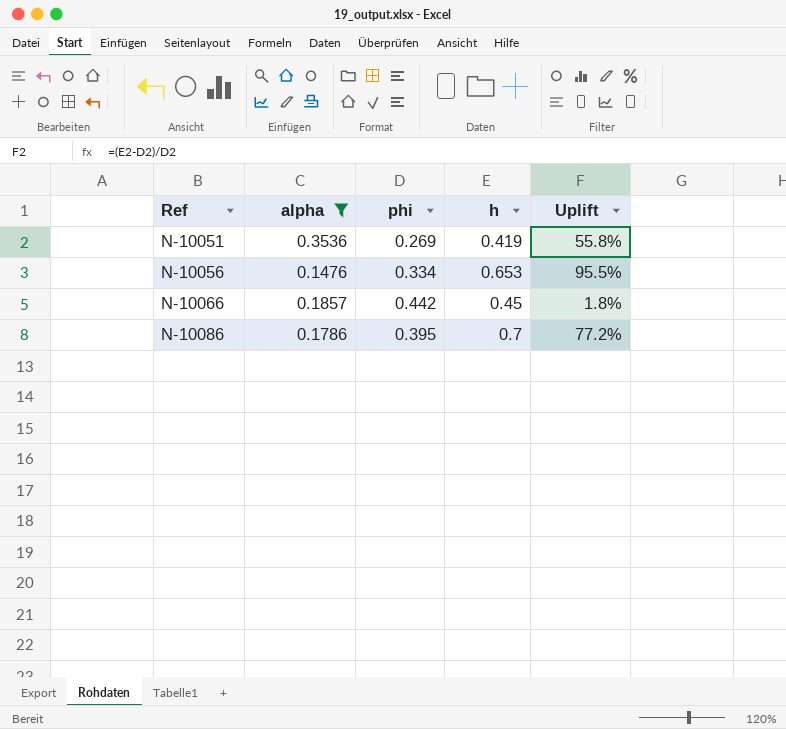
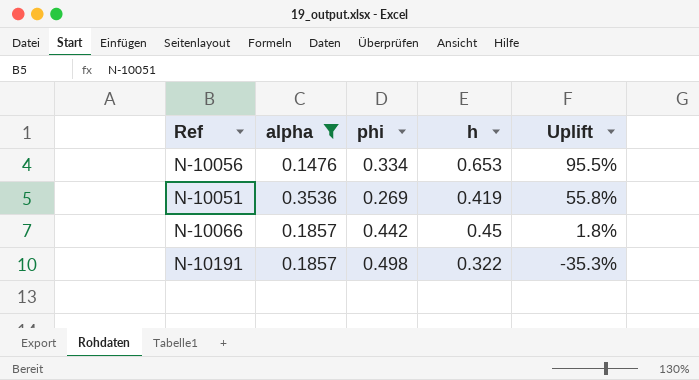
row order: Ref ascending -> Uplift descending
row N-10086: 0.1786 | 0.395 | 0.7 | 77.2% -> none
row N-10191: none -> 0.1857 | 0.498 | 0.322 | -35.3%

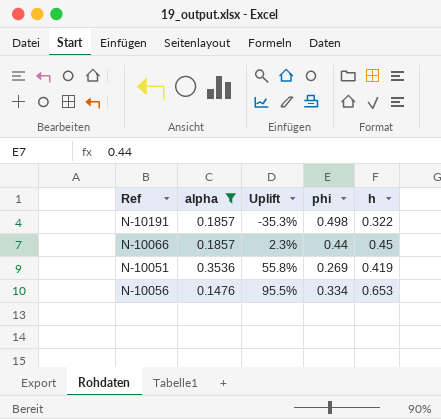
row order: Uplift descending -> Uplift ascending
column Uplift | position: 5 -> 3
N-10066 | Uplift: 1.8% -> 2.3%
N-10066 | phi: 0.442 -> 0.44

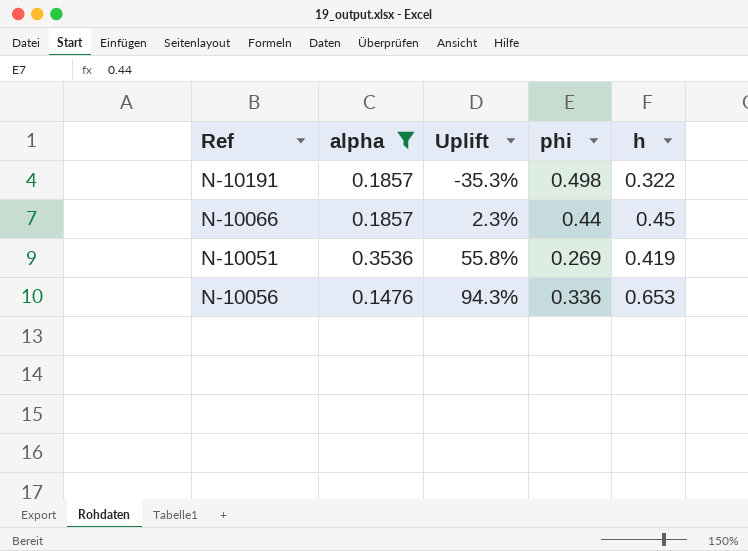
N-10056 | Uplift: 95.5% -> 94.3%
N-10056 | phi: 0.334 -> 0.336

